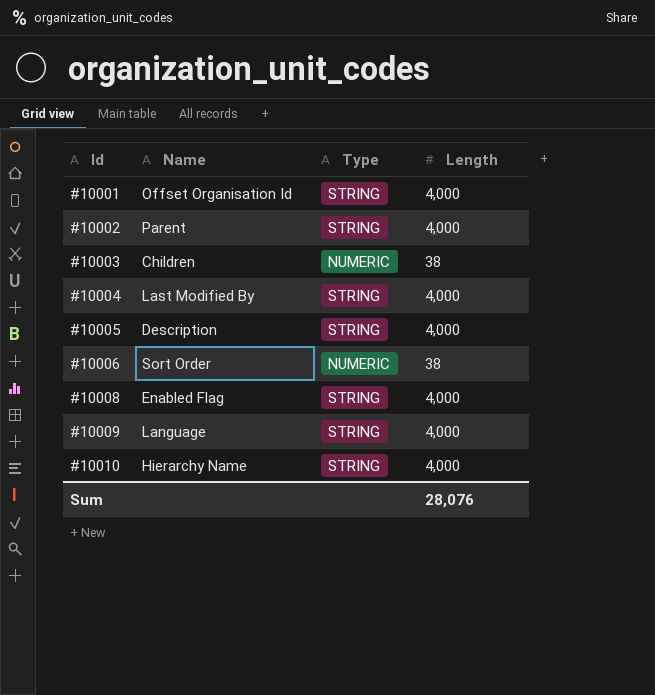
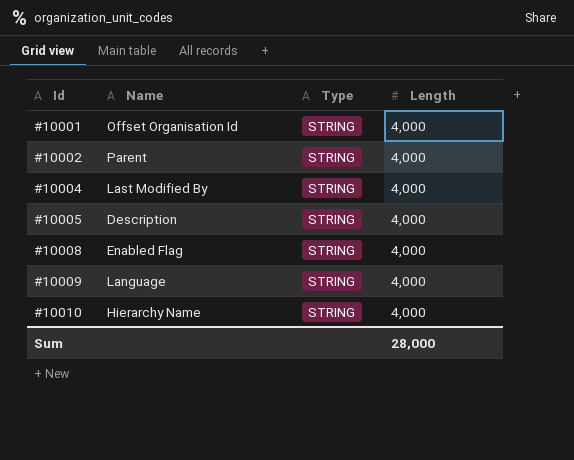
row #10003: Children | NUMERIC | 38 -> none
row #10006: Sort Order | NUMERIC | 38 -> none
Sum | Length: 28,076 -> 28,000

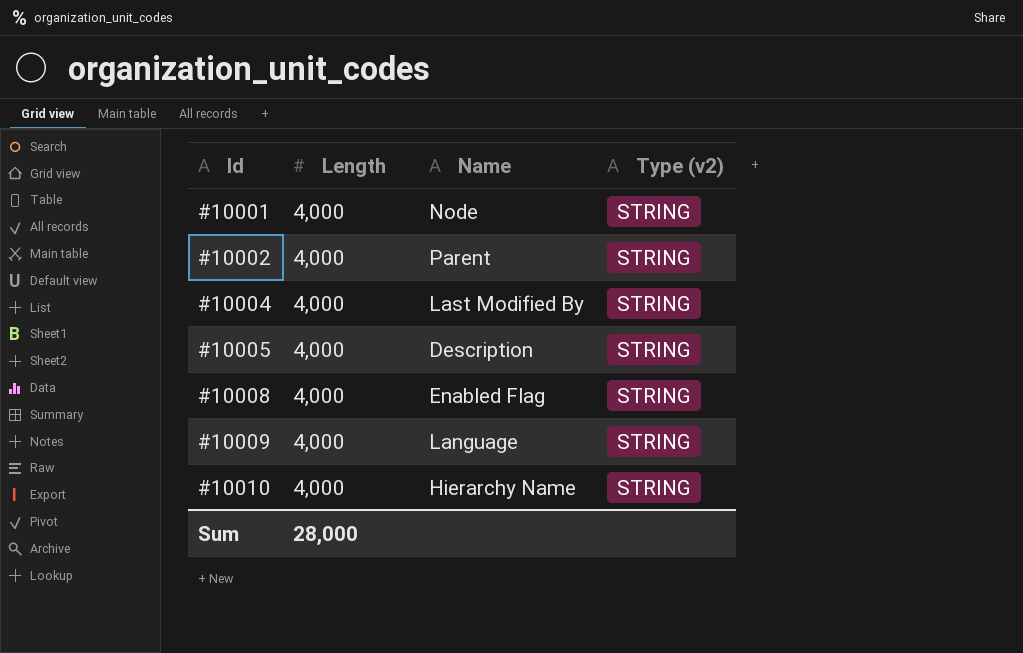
column Length | position: 4 -> 2
column name: Type -> Type (v2)
#10001 | Name: Offset Organisation Id -> Node

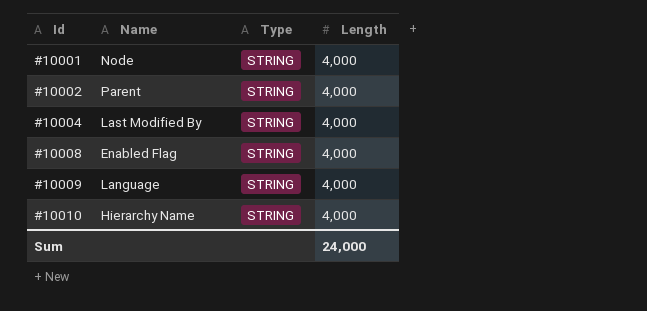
column name: Type (v2) -> Type
column Length | position: 2 -> 4
row #10005: 4,000 | Description | STRING -> none
Sum | Length: 28,000 -> 24,000

